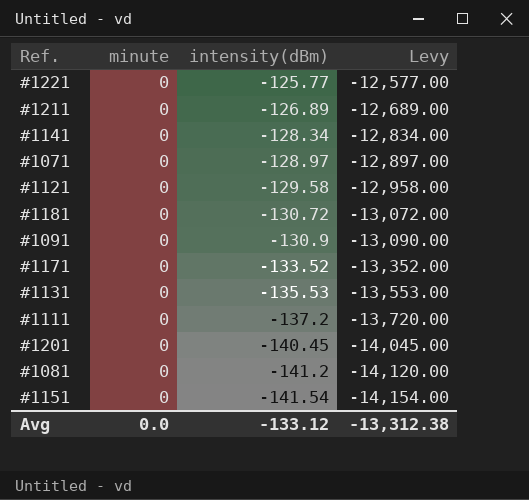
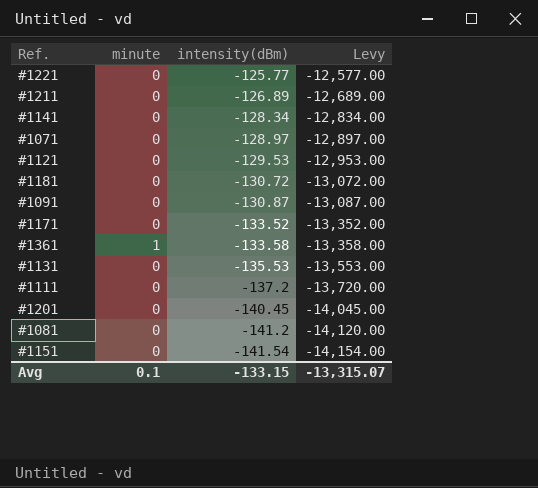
#1121 | intensity(dBm): -129.58 -> -129.53
#1121 | Levy: -12,958.00 -> -12,953.00
#1091 | intensity(dBm): -130.9 -> -130.87
#1091 | Levy: -13,090.00 -> -13,087.00
row #1361: none -> 1 | -133.58 | -13,358.00
Avg | minute: 0.0 -> 0.1
Avg | intensity(dBm): -133.12 -> -133.15
Avg | Levy: -13,312.38 -> -13,315.07

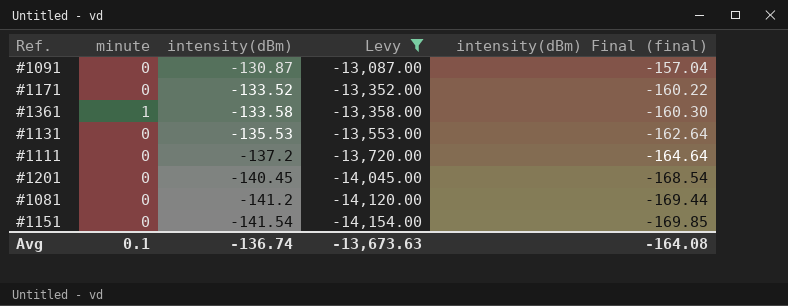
filter: none -> Levy <= -13,087.00
column intensity(dBm) Final (final) | formula: none -> [intensity(dBm)] * 1.2
Avg | intensity(dBm): -133.15 -> -136.74
Avg | Levy: -13,315.07 -> -13,673.63

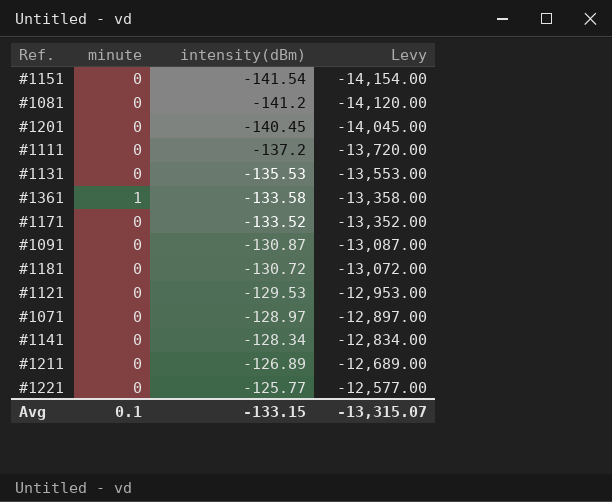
filter: Levy <= -13,087.00 -> none
row order: intensity(dBm) descending -> intensity(dBm) ascending
column intensity(dBm) Final (final) | formula: [intensity(dBm)] * 1.2 -> none
Avg | intensity(dBm): -136.74 -> -133.15
Avg | Levy: -13,673.63 -> -13,315.07

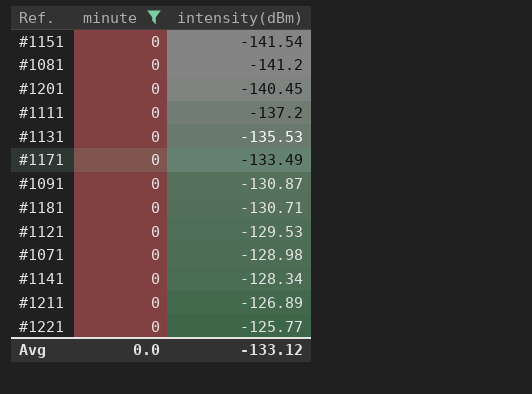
filter: none -> minute = 0
column Levy | formula: [intensity(dBm)] * 100 -> none
#1171 | intensity(dBm): -133.52 -> -133.49
#1181 | intensity(dBm): -130.72 -> -130.71
#1071 | intensity(dBm): -128.97 -> -128.98
Avg | minute: 0.1 -> 0.0
Avg | intensity(dBm): -133.15 -> -133.12

